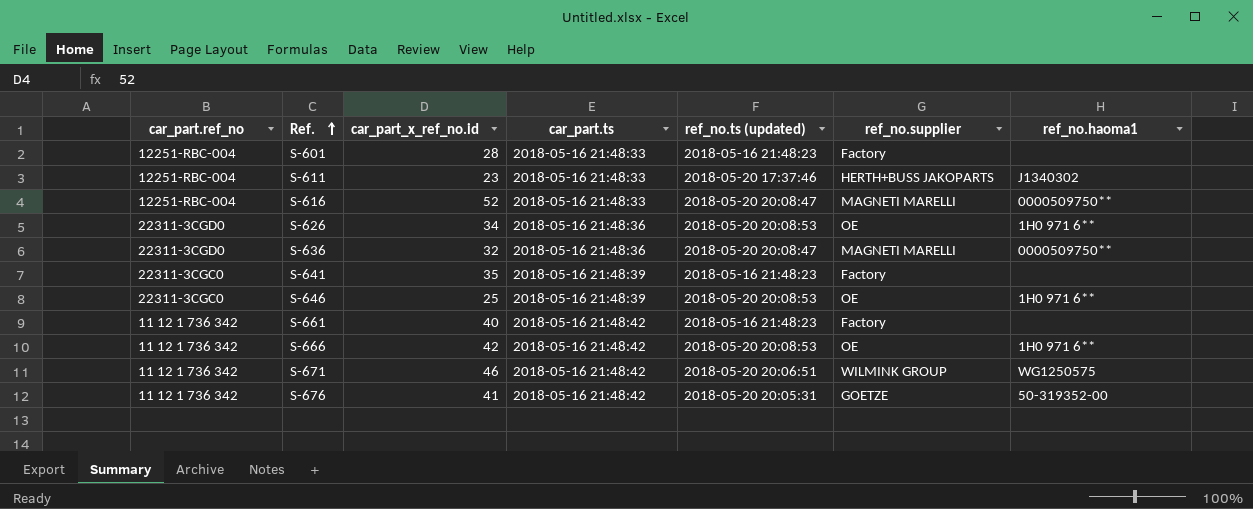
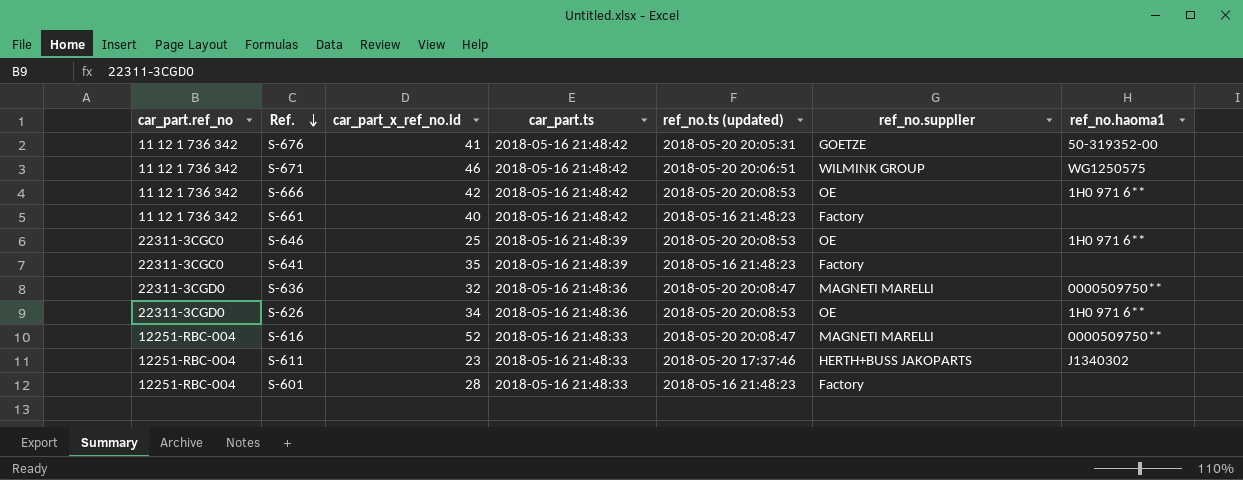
row order: Ref. ascending -> Ref. descending

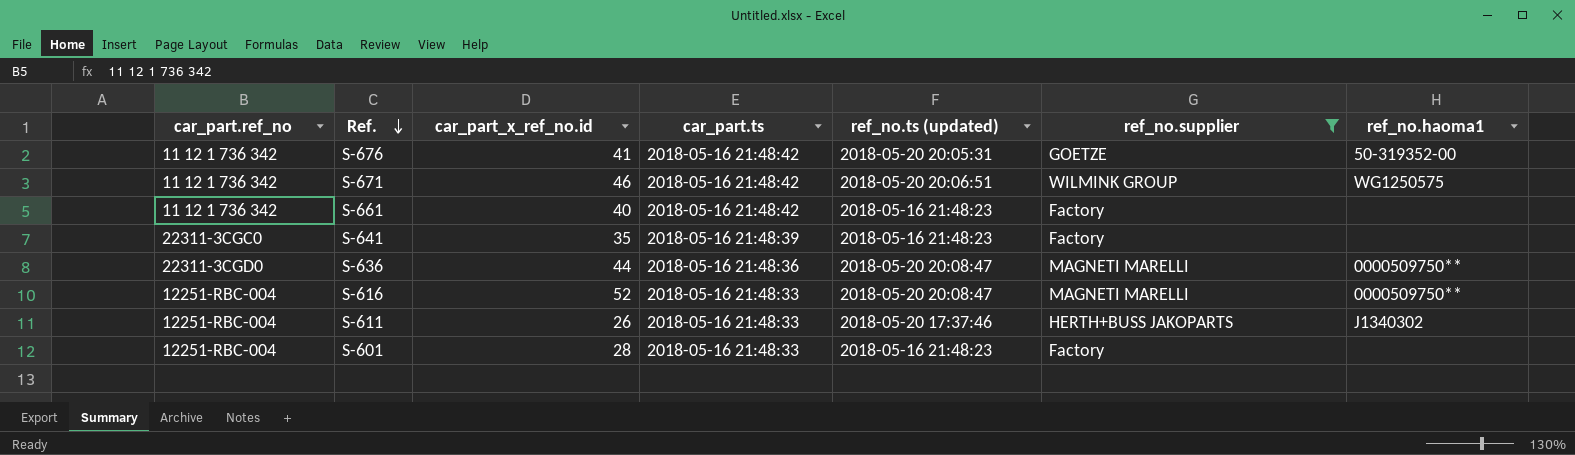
filter: none -> ref_no.supplier != OE
S-636 | car_part_x_ref_no.id: 32 -> 44
S-611 | car_part_x_ref_no.id: 23 -> 26

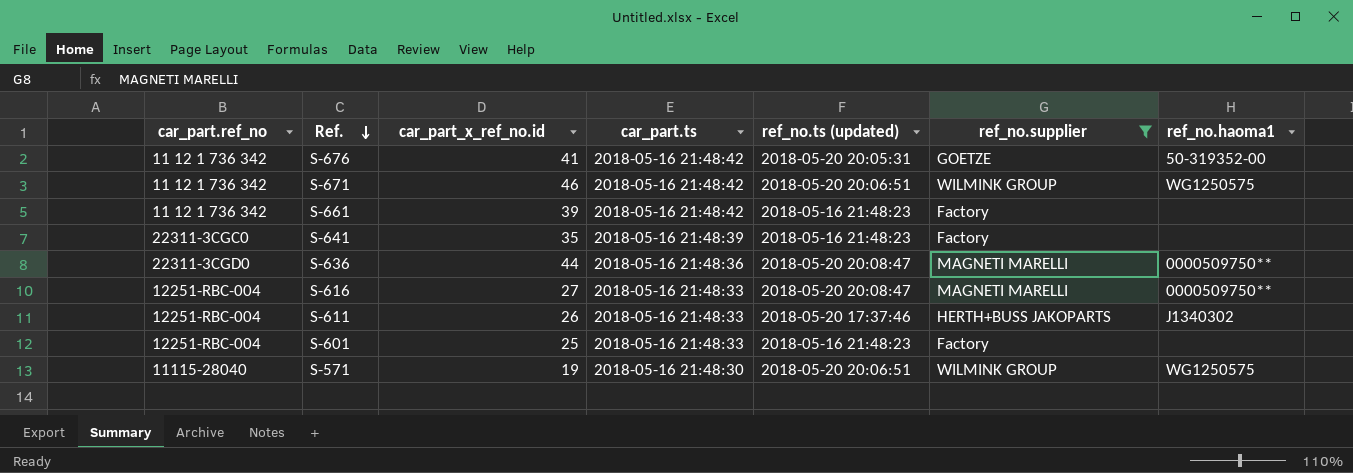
S-661 | car_part_x_ref_no.id: 40 -> 39
S-616 | car_part_x_ref_no.id: 52 -> 27
S-601 | car_part_x_ref_no.id: 28 -> 25
row S-571: none -> 11115-28040 | 19 | 2018-05-16 21:48:30 | 2018-05-20 20:06:51 | WILMINK GROUP | WG1250575

